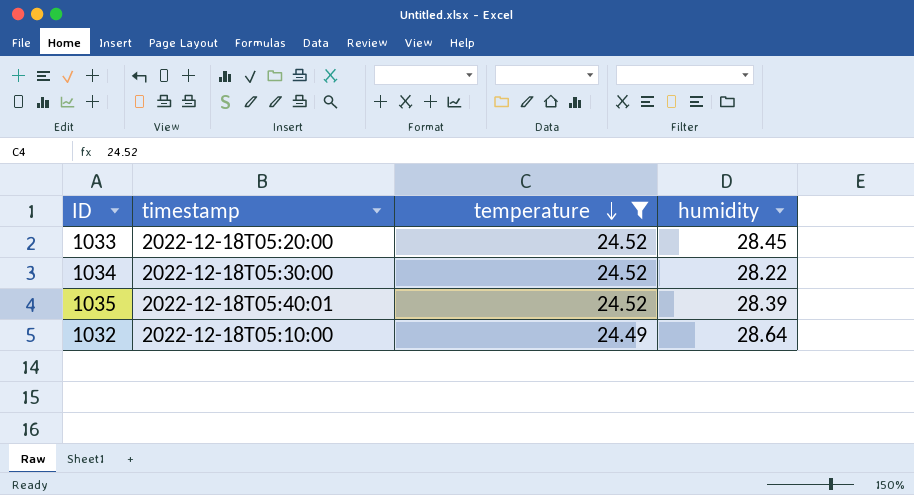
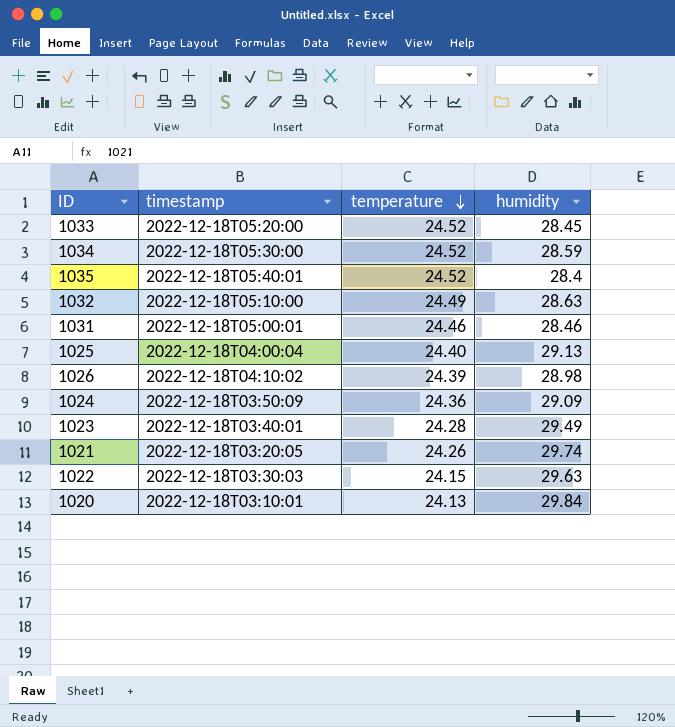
filter: temperature >= 24.49 -> none
1034 | humidity: 28.22 -> 28.59
1035 | humidity: 28.39 -> 28.4
1032 | humidity: 28.64 -> 28.63

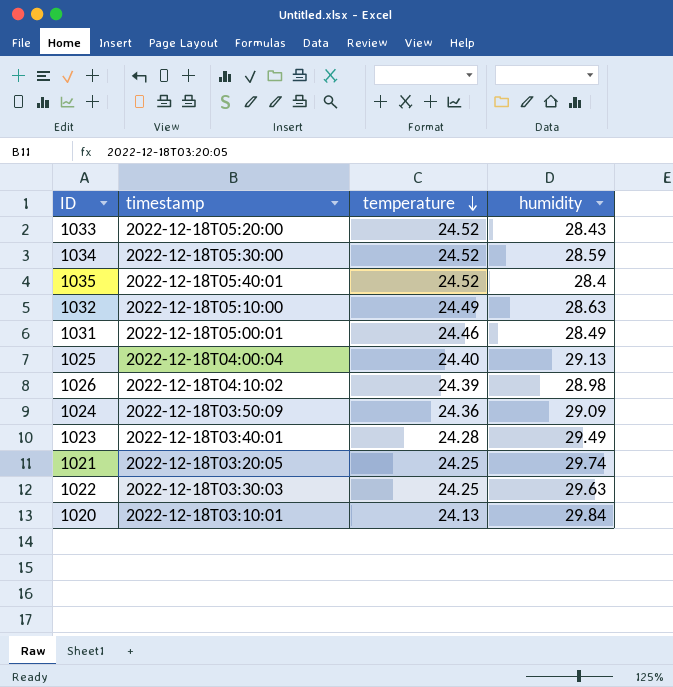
1033 | humidity: 28.45 -> 28.43
1031 | humidity: 28.46 -> 28.49
1021 | temperature: 24.26 -> 24.25
1022 | temperature: 24.15 -> 24.25

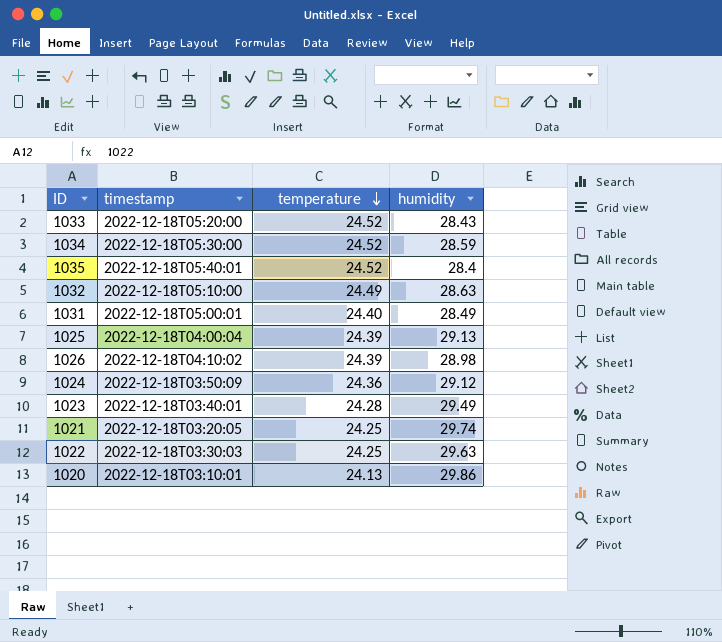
1031 | temperature: 24.46 -> 24.40
1025 | temperature: 24.40 -> 24.39
1024 | humidity: 29.09 -> 29.12
1020 | humidity: 29.84 -> 29.86

